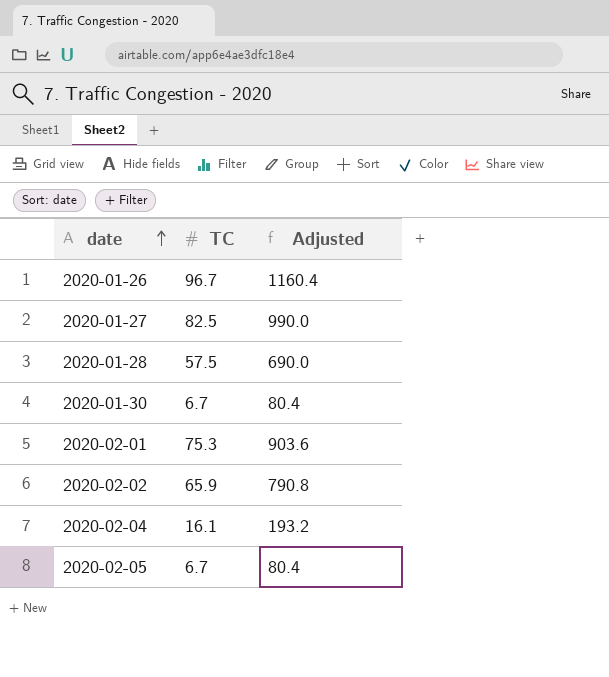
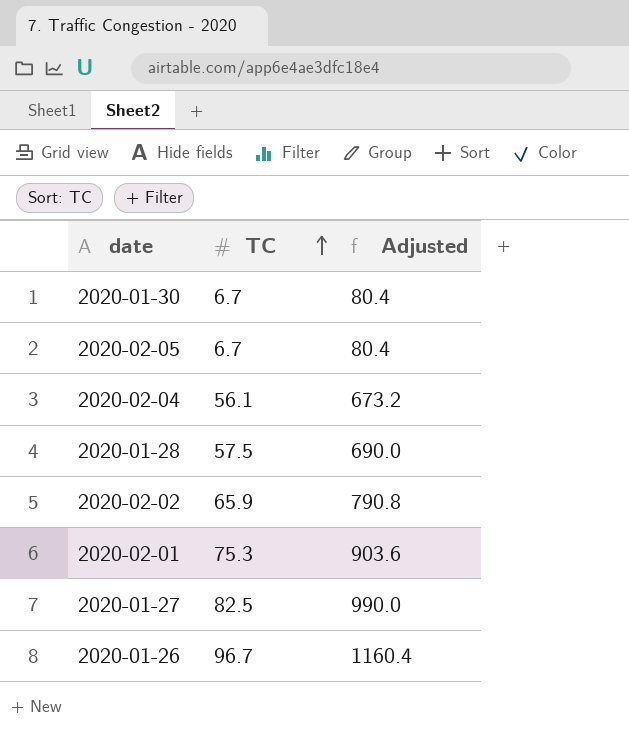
row order: date ascending -> TC ascending
2020-02-04 | TC: 16.1 -> 56.1
2020-02-04 | Adjusted: 193.2 -> 673.2

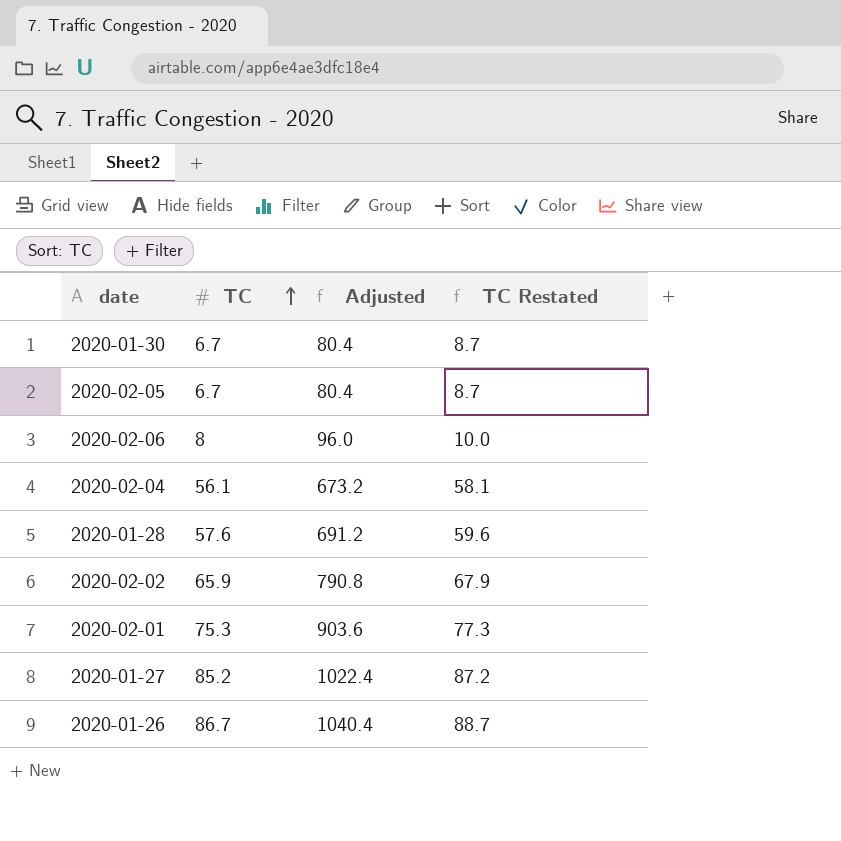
column TC Restated | formula: none -> [TC] + 2
row 2020-02-06: none -> 8 | 96.0 | 10.0
2020-01-28 | TC: 57.5 -> 57.6
2020-01-28 | Adjusted: 690.0 -> 691.2
2020-01-27 | TC: 82.5 -> 85.2
2020-01-27 | Adjusted: 990.0 -> 1022.4
2020-01-26 | TC: 96.7 -> 86.7
2020-01-26 | Adjusted: 1160.4 -> 1040.4

